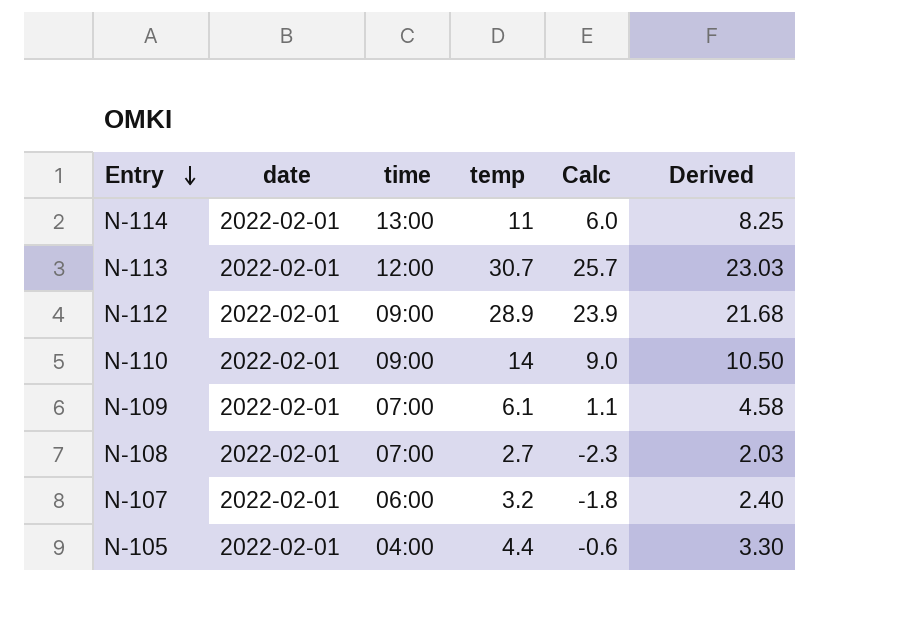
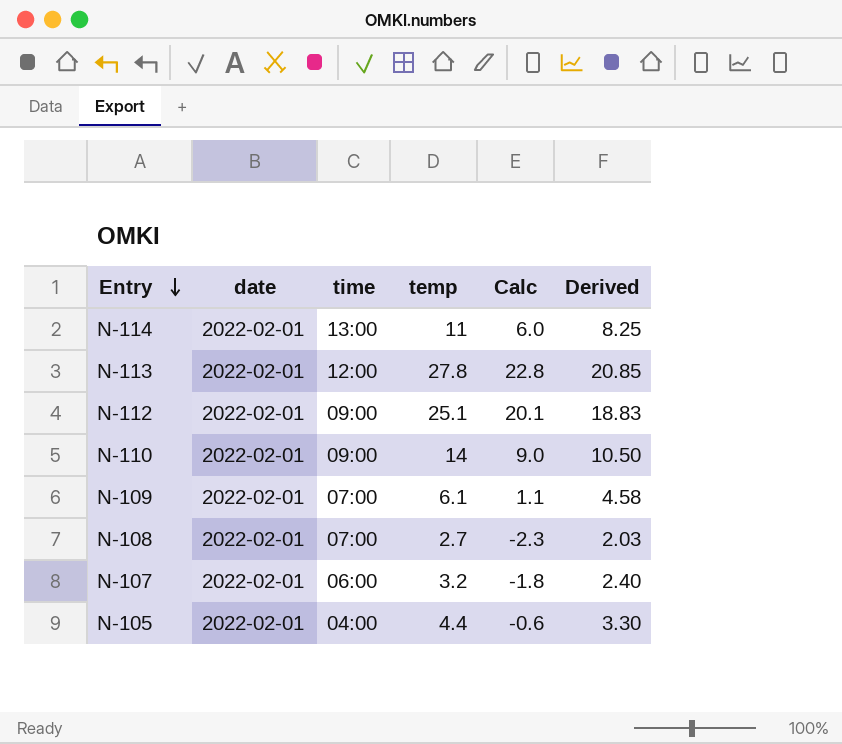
N-113 | temp: 30.7 -> 27.8
N-113 | Calc: 25.7 -> 22.8
N-113 | Derived: 23.03 -> 20.85
N-112 | temp: 28.9 -> 25.1
N-112 | Calc: 23.9 -> 20.1
N-112 | Derived: 21.68 -> 18.83

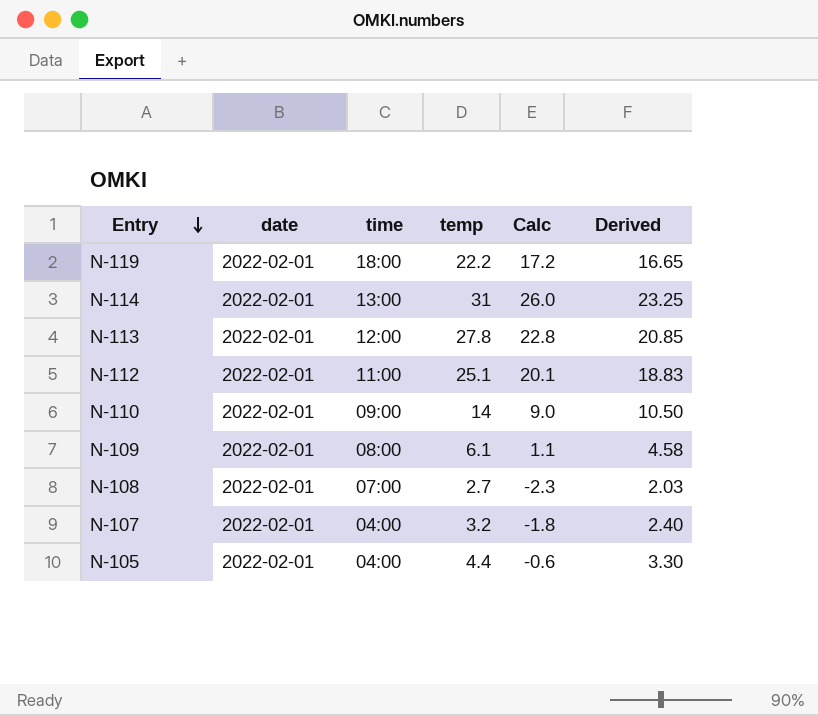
row N-119: none -> 2022-02-01 | 18:00 | 22.2 | 17.2 | 16.65
N-114 | temp: 11 -> 31
N-114 | Calc: 6.0 -> 26.0
N-114 | Derived: 8.25 -> 23.25
N-112 | time: 09:00 -> 11:00
N-109 | time: 07:00 -> 08:00
N-107 | time: 06:00 -> 04:00

